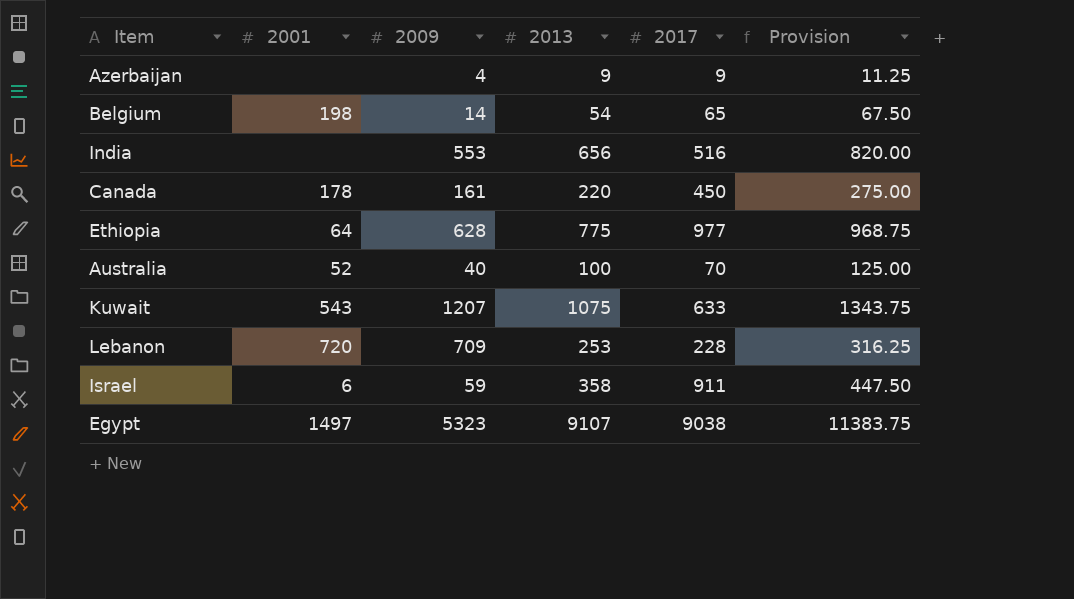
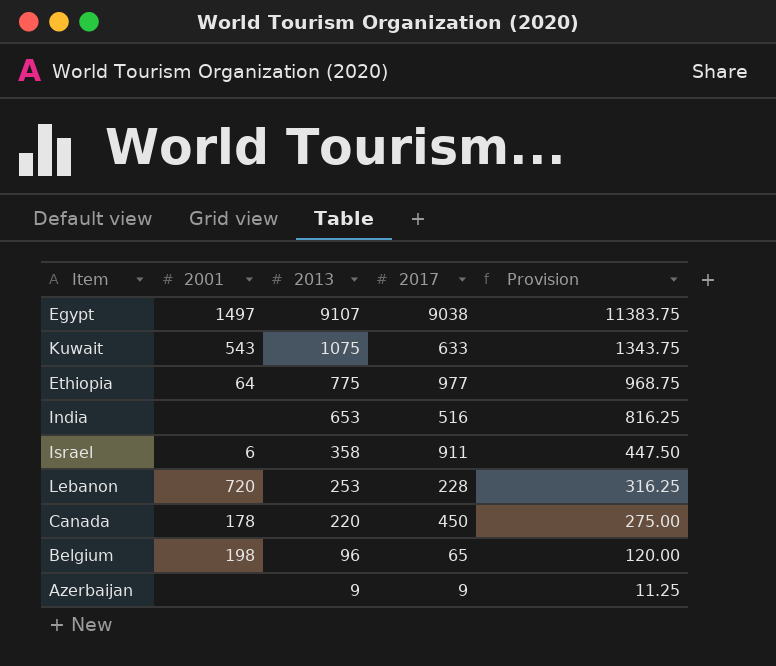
row order: none -> 2013 descending
column 2009 | position: 3 -> none
row Australia: 52 | 40 | 100 | 70 | 125.00 -> none
India | 2013: 656 -> 653
India | Provision: 820.00 -> 816.25
Belgium | 2013: 54 -> 96
Belgium | Provision: 67.50 -> 120.00

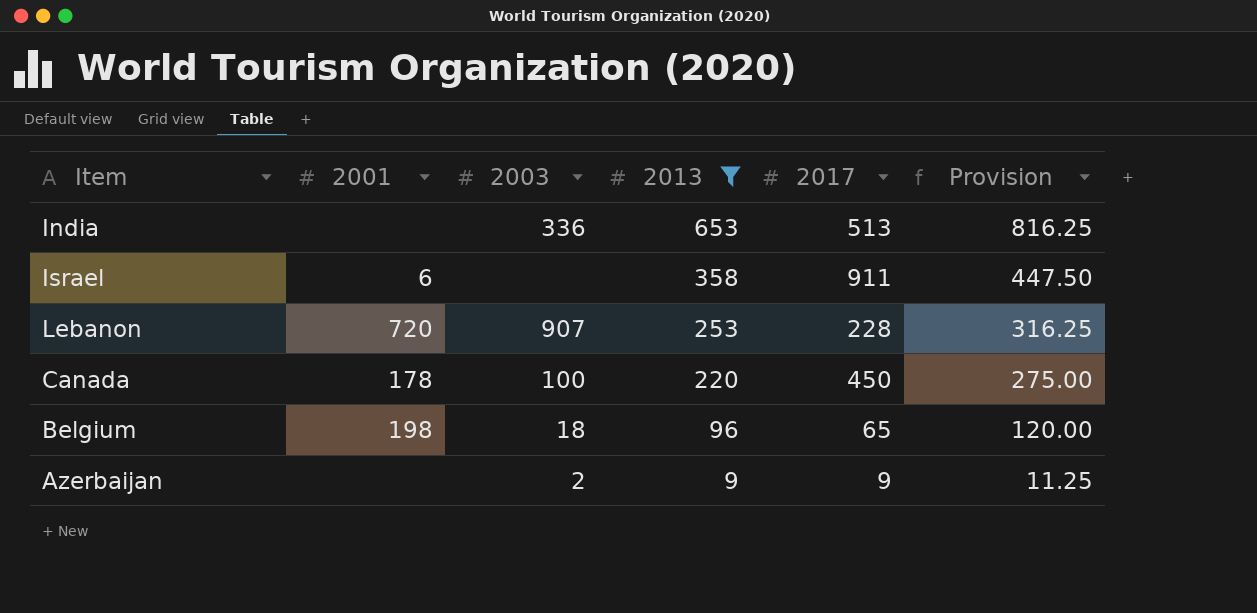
filter: none -> 2013 <= 653
column 2003 | position: none -> 3
India | 2017: 516 -> 513

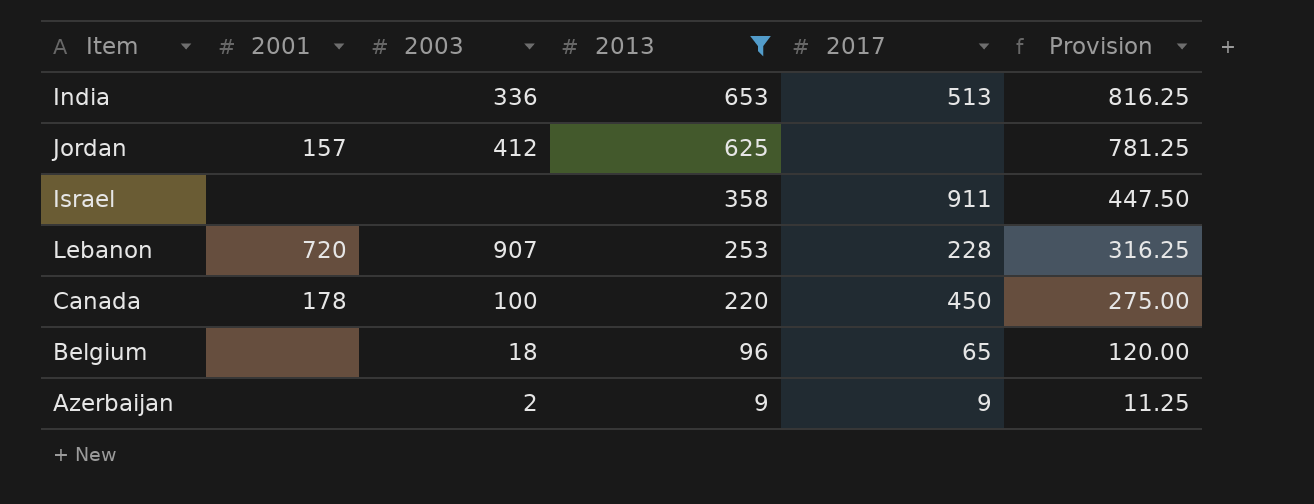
row Jordan: none -> 157 | 412 | 625 | none | 781.25
Israel | 2001: 6 -> none
Belgium | 2001: 198 -> none

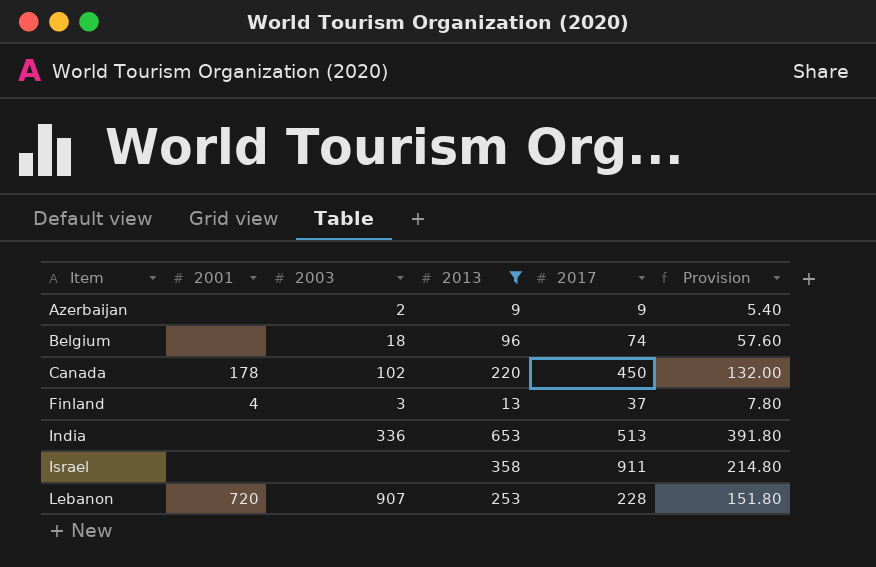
row order: 2013 descending -> Item ascending
column Provision | formula: [2013] * 1.25 -> [2013] * 0.6
row Jordan: 157 | 412 | 625 | none | 781.25 -> none
Belgium | 2017: 65 -> 74
Canada | 2003: 100 -> 102
row Finland: none -> 4 | 3 | 13 | 37 | 7.80

